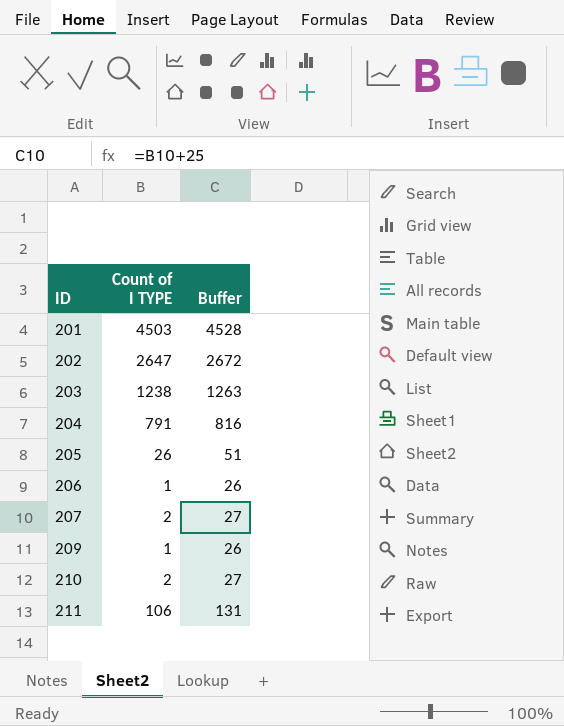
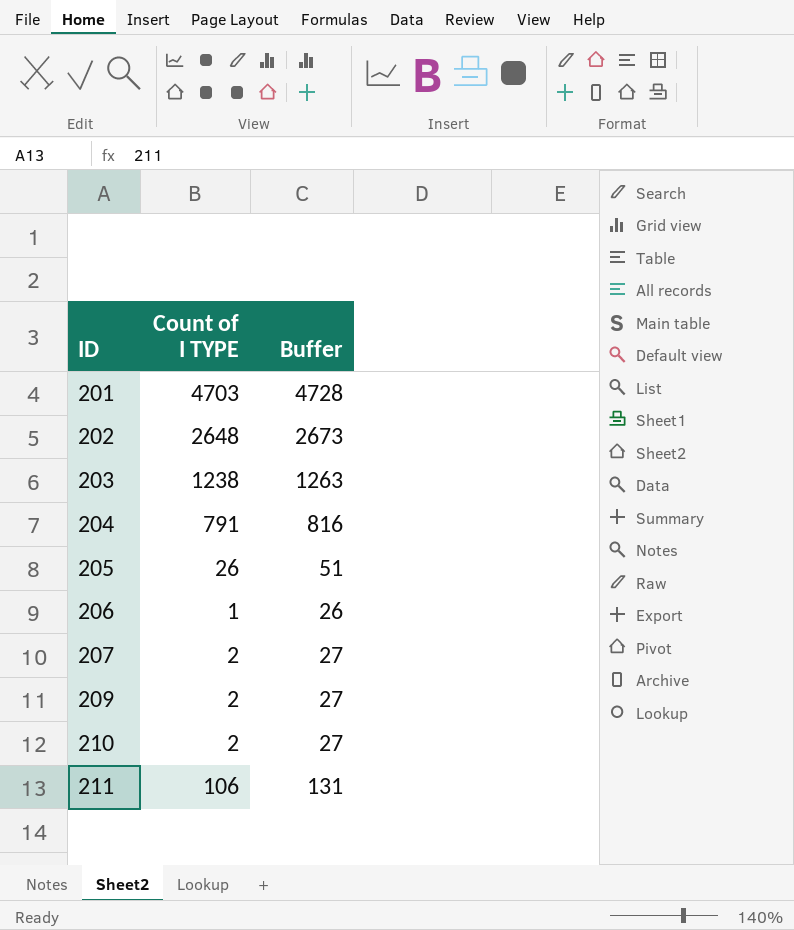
201 | Count of I TYPE: 4503 -> 4703
201 | Buffer: 4528 -> 4728
202 | Count of I TYPE: 2647 -> 2648
202 | Buffer: 2672 -> 2673
209 | Count of I TYPE: 1 -> 2
209 | Buffer: 26 -> 27

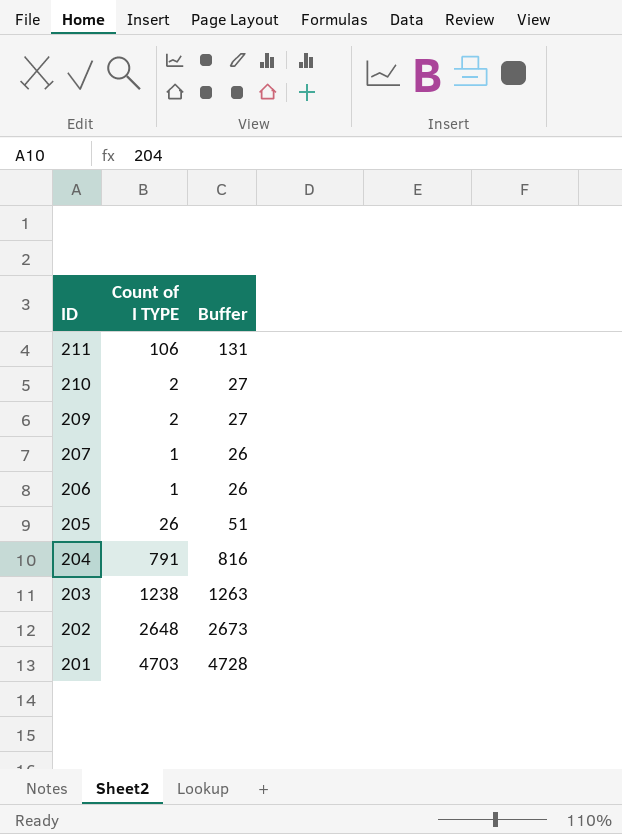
row order: ID ascending -> ID descending
207 | Count of I TYPE: 2 -> 1
207 | Buffer: 27 -> 26

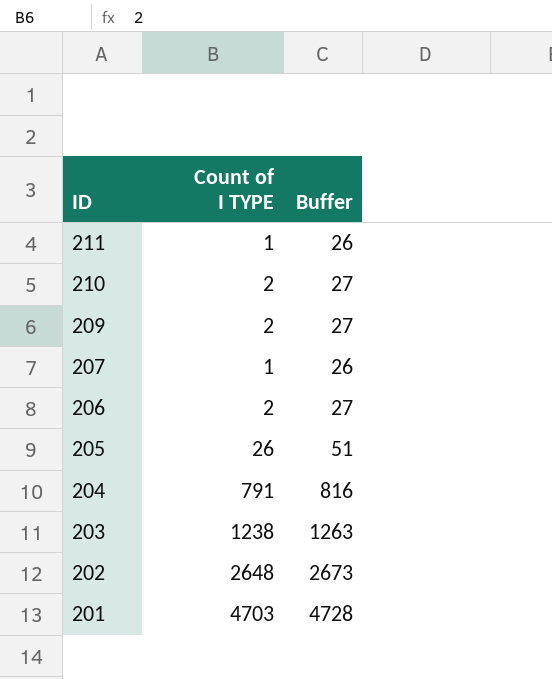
211 | Count of I TYPE: 106 -> 1
211 | Buffer: 131 -> 26
206 | Count of I TYPE: 1 -> 2
206 | Buffer: 26 -> 27

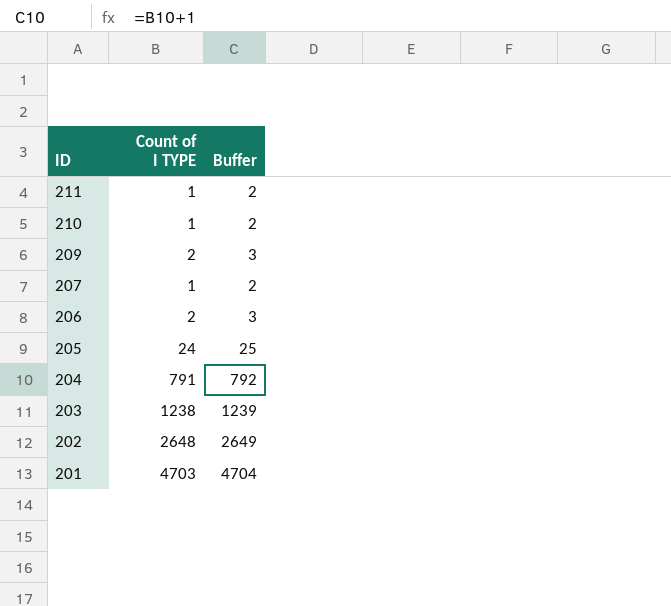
column Buffer | formula: [Count of I TYPE] + 25 -> [Count of I TYPE] + 1
210 | Count of I TYPE: 2 -> 1
205 | Count of I TYPE: 26 -> 24

